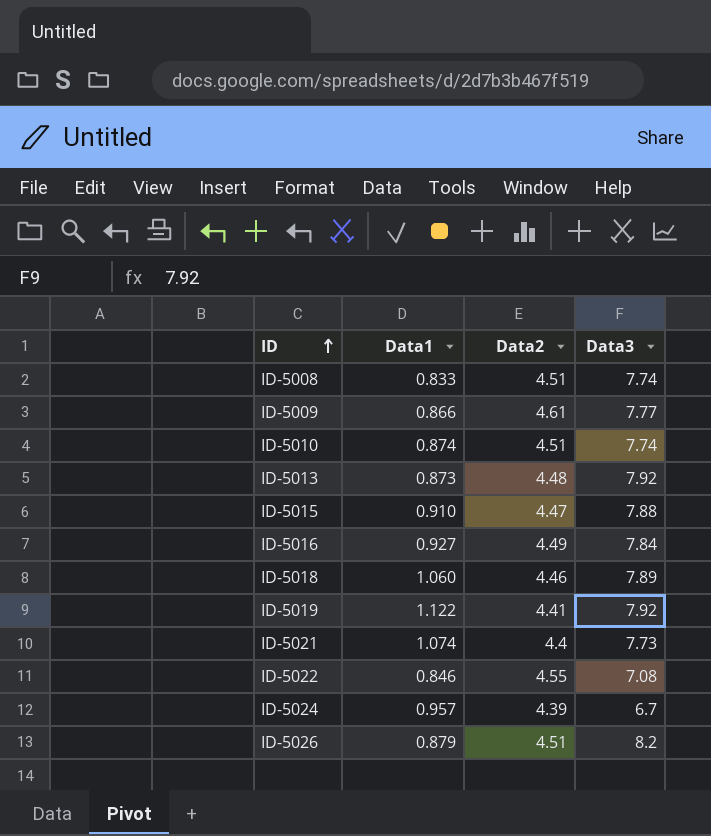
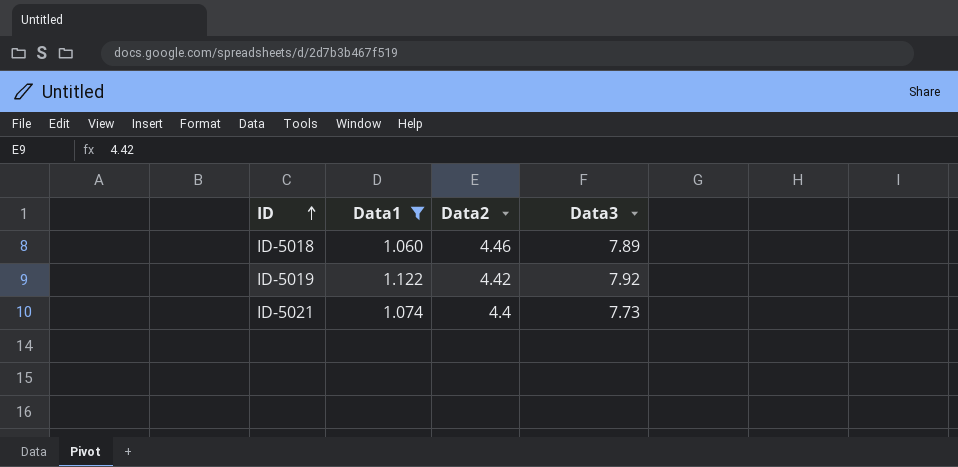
filter: none -> Data1 >= 1.060
ID-5019 | Data2: 4.41 -> 4.42

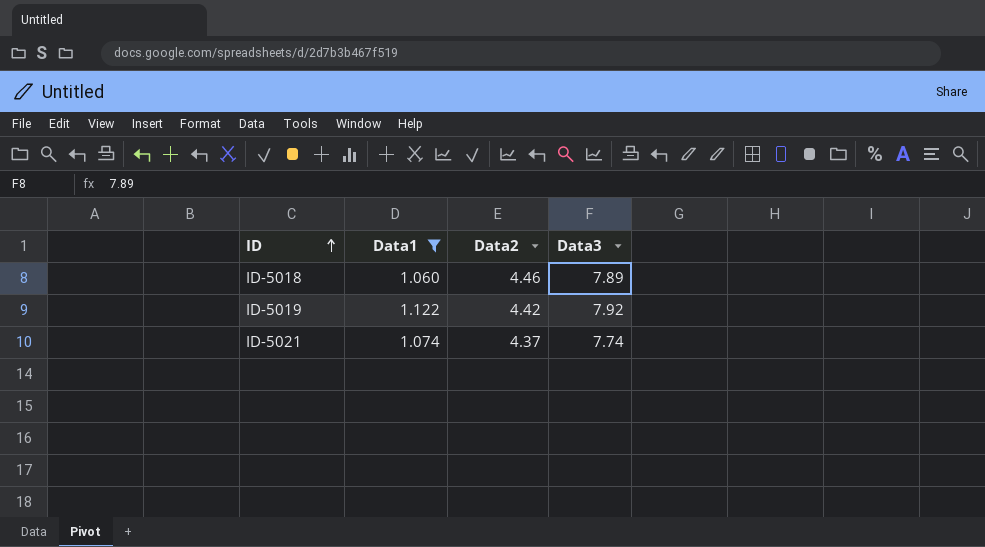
ID-5021 | Data2: 4.4 -> 4.37
ID-5021 | Data3: 7.73 -> 7.74

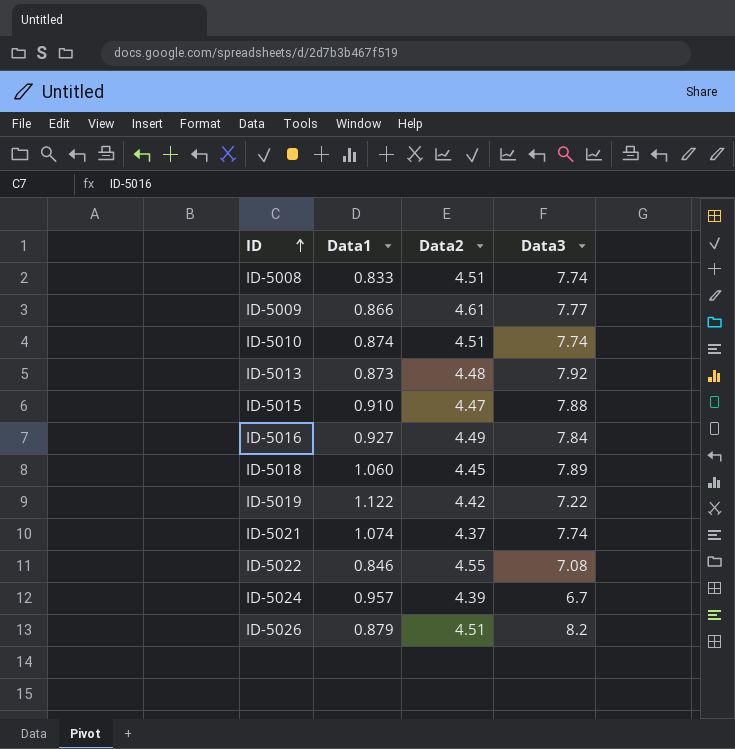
filter: Data1 >= 1.060 -> none
ID-5018 | Data2: 4.46 -> 4.45
ID-5019 | Data3: 7.92 -> 7.22

